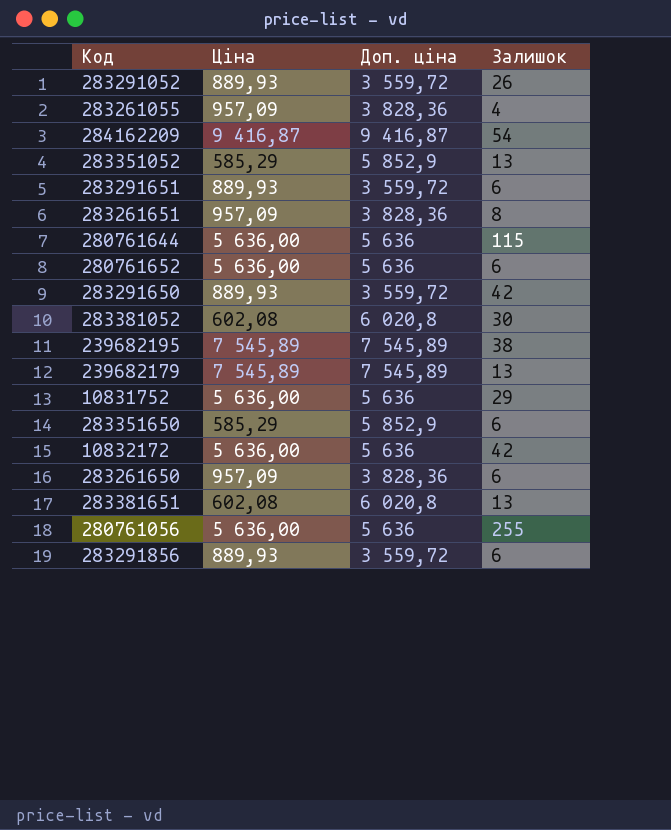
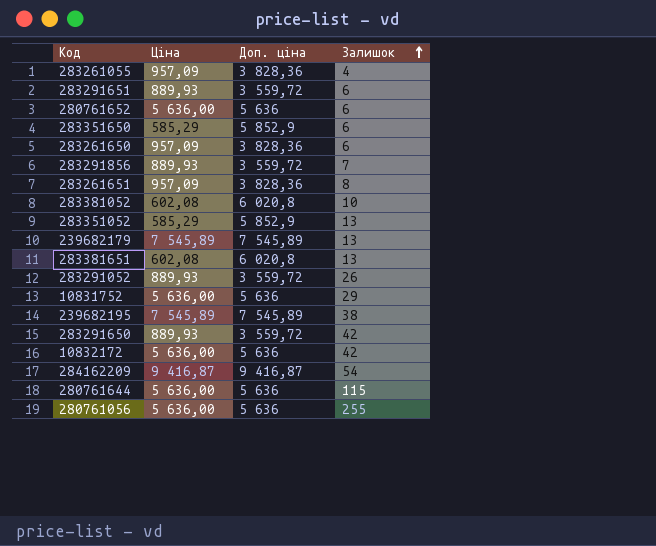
row order: none -> Залишок ascending
283291856 | Залишок: 6 -> 7
283381052 | Залишок: 30 -> 10

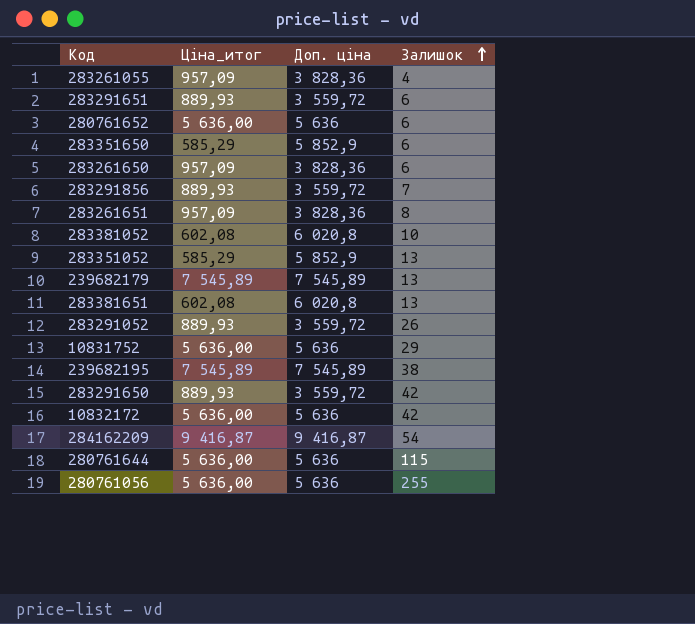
column name: Ціна -> Ціна_итог

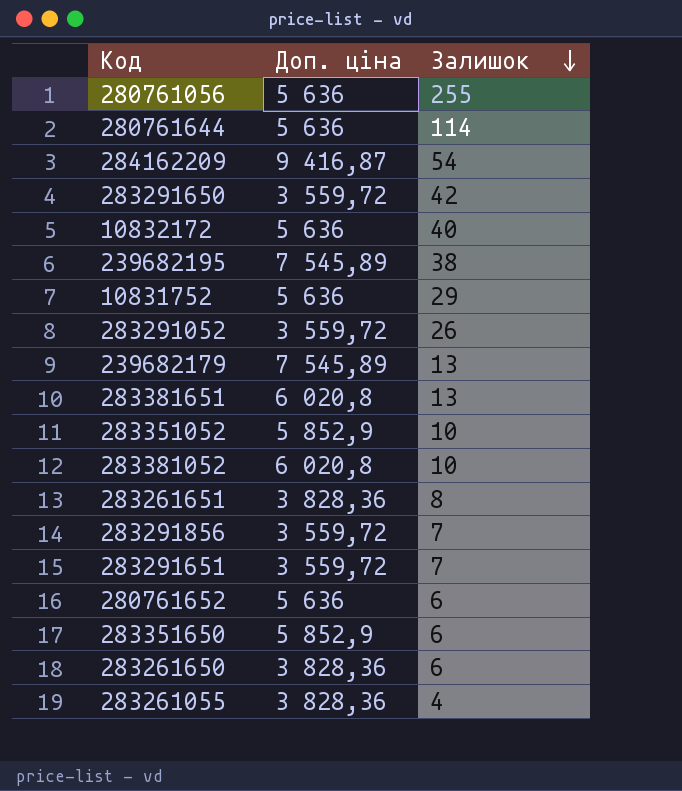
row order: Залишок ascending -> Залишок descending
column Ціна_итог | position: 2 -> none
280761644 | Залишок: 115 -> 114
10832172 | Залишок: 42 -> 40
283351052 | Залишок: 13 -> 10
283291651 | Залишок: 6 -> 7

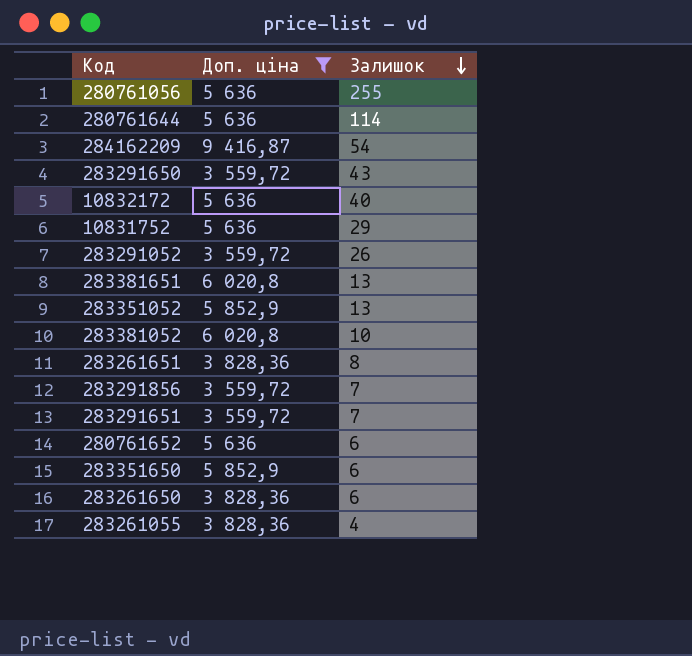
filter: none -> Доп. ціна != 7 545,89
283291650 | Залишок: 42 -> 43
283351052 | Залишок: 10 -> 13

